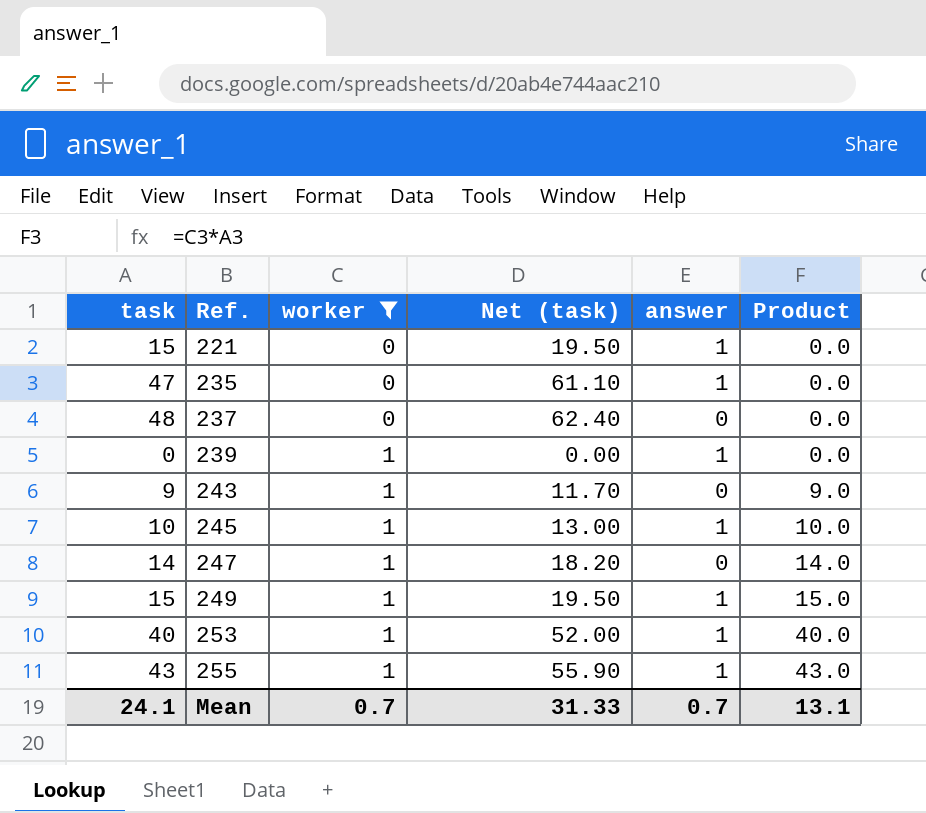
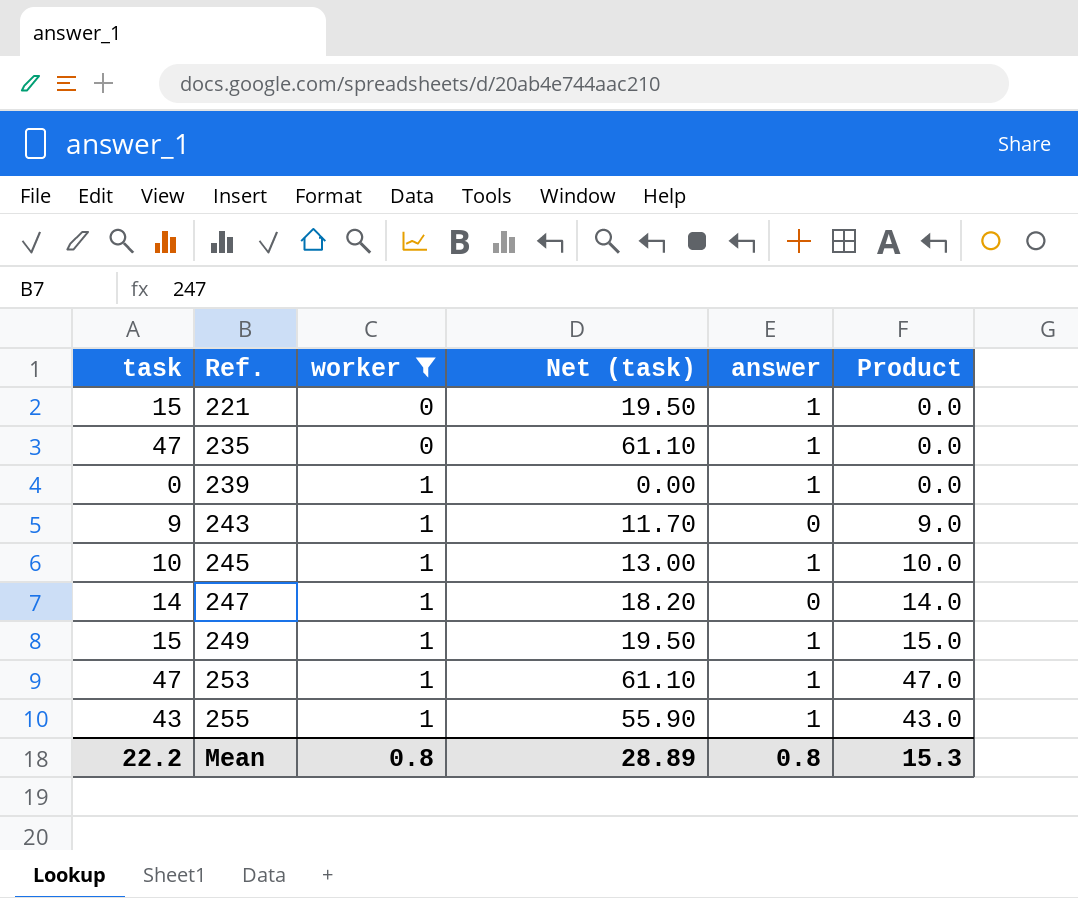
row 237: 48 | 0 | 62.40 | 0 | 0.0 -> none
253 | task: 40 -> 47
253 | Net (task): 52.00 -> 61.10
253 | Product: 40.0 -> 47.0
Mean | task: 24.1 -> 22.2
Mean | worker: 0.7 -> 0.8
Mean | Net (task): 31.33 -> 28.89
Mean | answer: 0.7 -> 0.8
Mean | Product: 13.1 -> 15.3

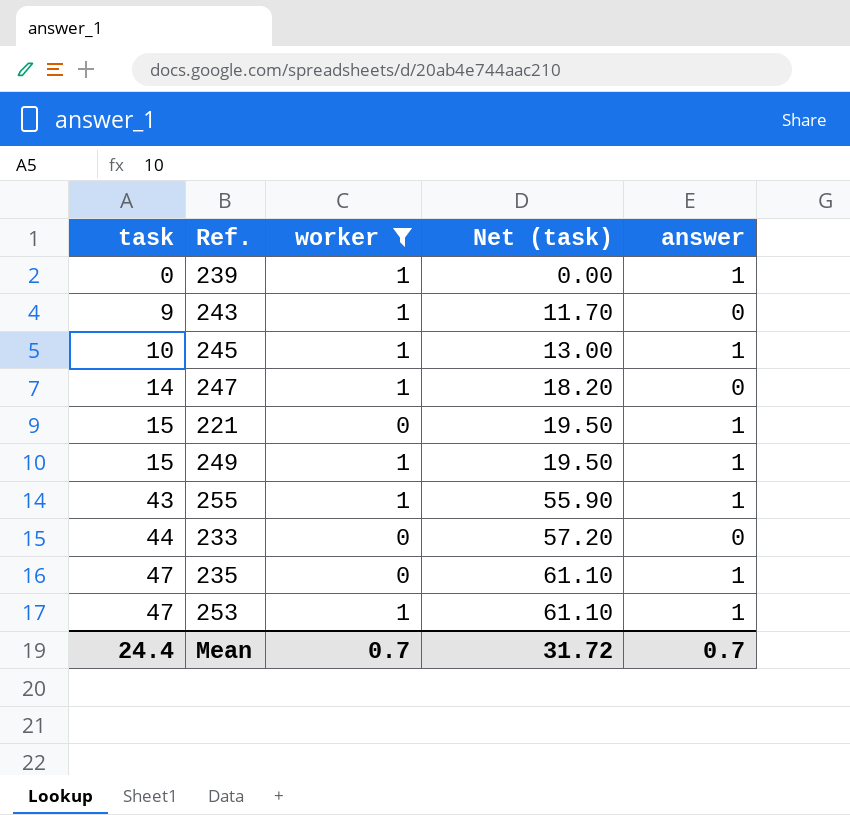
row order: Ref. ascending -> task ascending
column Product | formula: [task] * [worker] -> none
row 233: none -> 44 | 0 | 57.20 | 0
Mean | task: 22.2 -> 24.4
Mean | worker: 0.8 -> 0.7
Mean | Net (task): 28.89 -> 31.72
Mean | answer: 0.8 -> 0.7

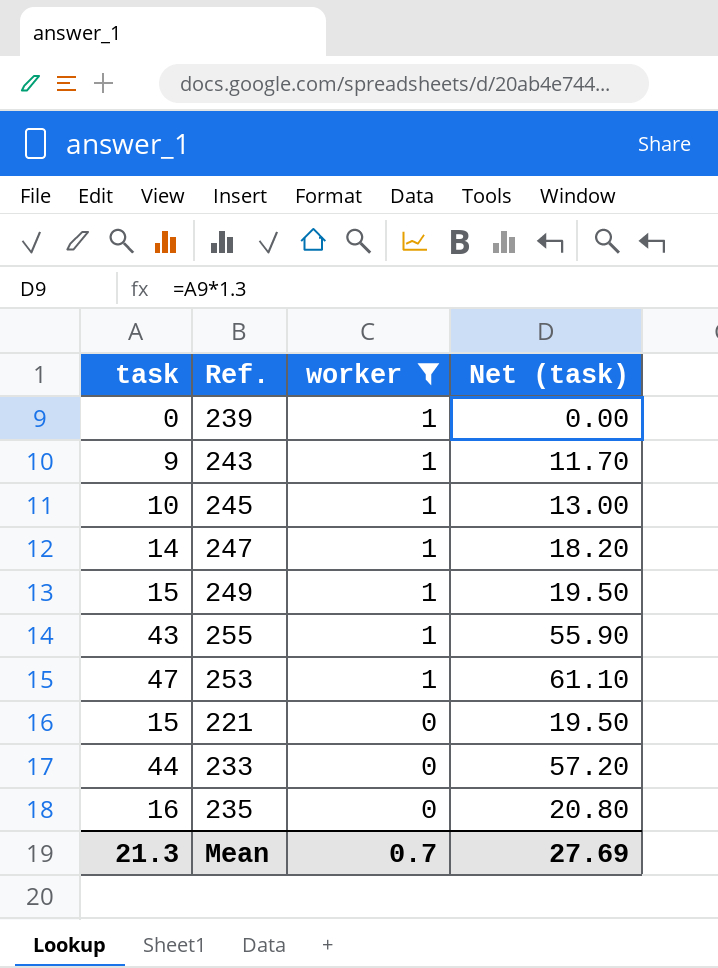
row order: task ascending -> worker descending
column answer | position: 5 -> none
235 | task: 47 -> 16
235 | Net (task): 61.10 -> 20.80
Mean | task: 24.4 -> 21.3
Mean | Net (task): 31.72 -> 27.69

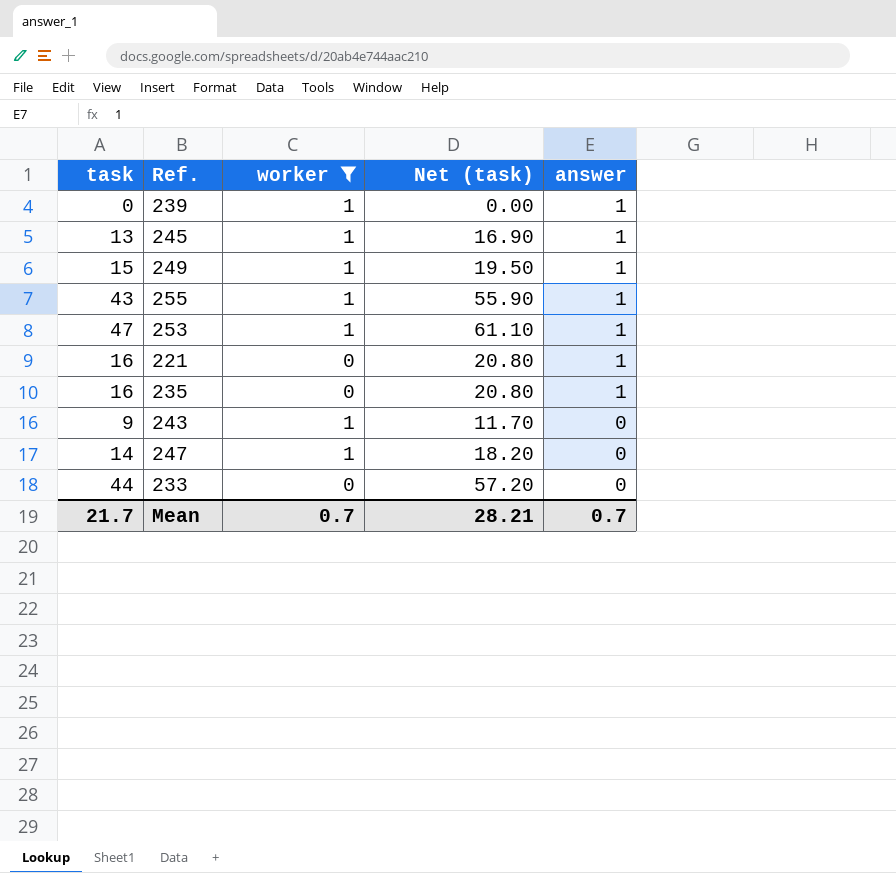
row order: worker descending -> answer descending
column answer | position: none -> 5
245 | task: 10 -> 13
245 | Net (task): 13.00 -> 16.90
221 | task: 15 -> 16
221 | Net (task): 19.50 -> 20.80
Mean | task: 21.3 -> 21.7
Mean | Net (task): 27.69 -> 28.21

